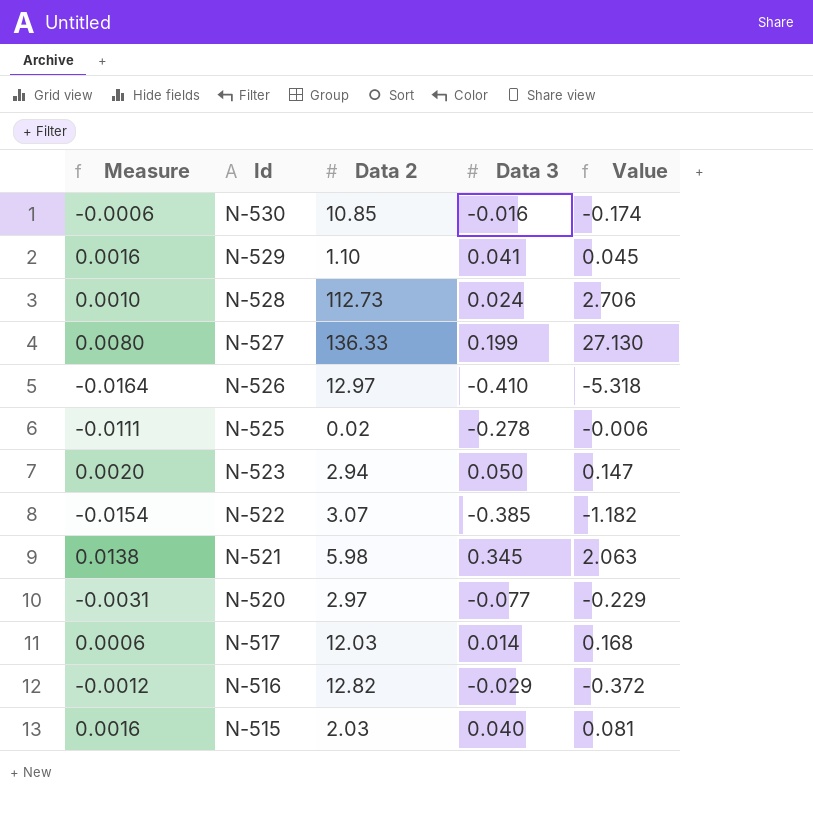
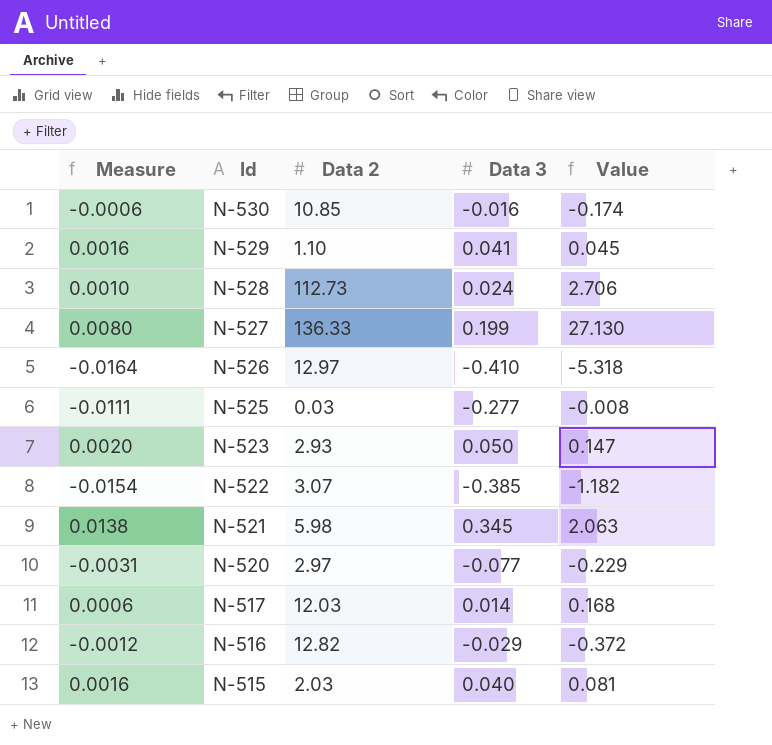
N-525 | Data 2: 0.02 -> 0.03
N-525 | Data 3: -0.278 -> -0.277
N-525 | Value: -0.006 -> -0.008
N-523 | Data 2: 2.94 -> 2.93

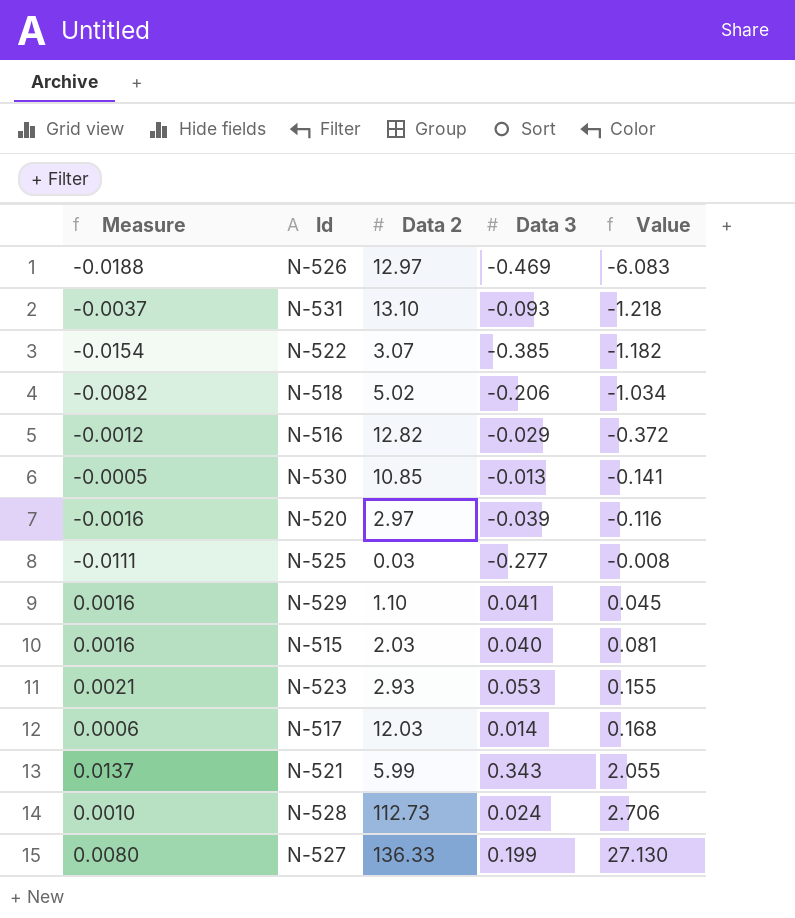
row order: Id descending -> Value ascending
N-526 | Measure: -0.0164 -> -0.0188
N-526 | Data 3: -0.410 -> -0.469
N-526 | Value: -5.318 -> -6.083
row N-531: none -> -0.0037 | 13.10 | -0.093 | -1.218
row N-518: none -> -0.0082 | 5.02 | -0.206 | -1.034
N-530 | Measure: -0.0006 -> -0.0005
N-530 | Data 3: -0.016 -> -0.013
N-530 | Value: -0.174 -> -0.141
N-520 | Measure: -0.0031 -> -0.0016
N-520 | Data 3: -0.077 -> -0.039
N-520 | Value: -0.229 -> -0.116
N-523 | Measure: 0.0020 -> 0.0021
N-523 | Data 3: 0.050 -> 0.053
N-523 | Value: 0.147 -> 0.155
N-521 | Measure: 0.0138 -> 0.0137
N-521 | Data 2: 5.98 -> 5.99
N-521 | Data 3: 0.345 -> 0.343
N-521 | Value: 2.063 -> 2.055

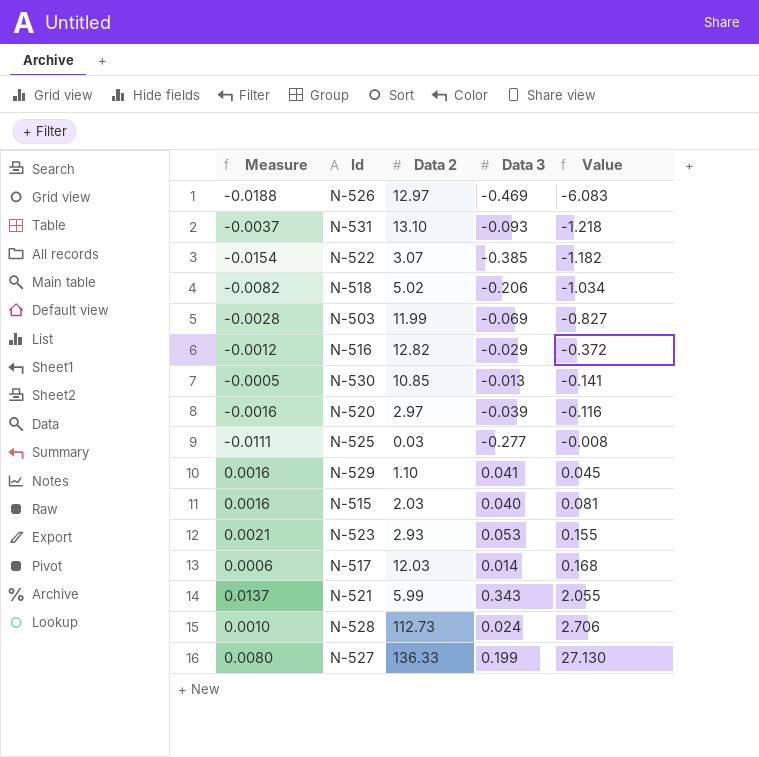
row N-503: none -> -0.0028 | 11.99 | -0.069 | -0.827

